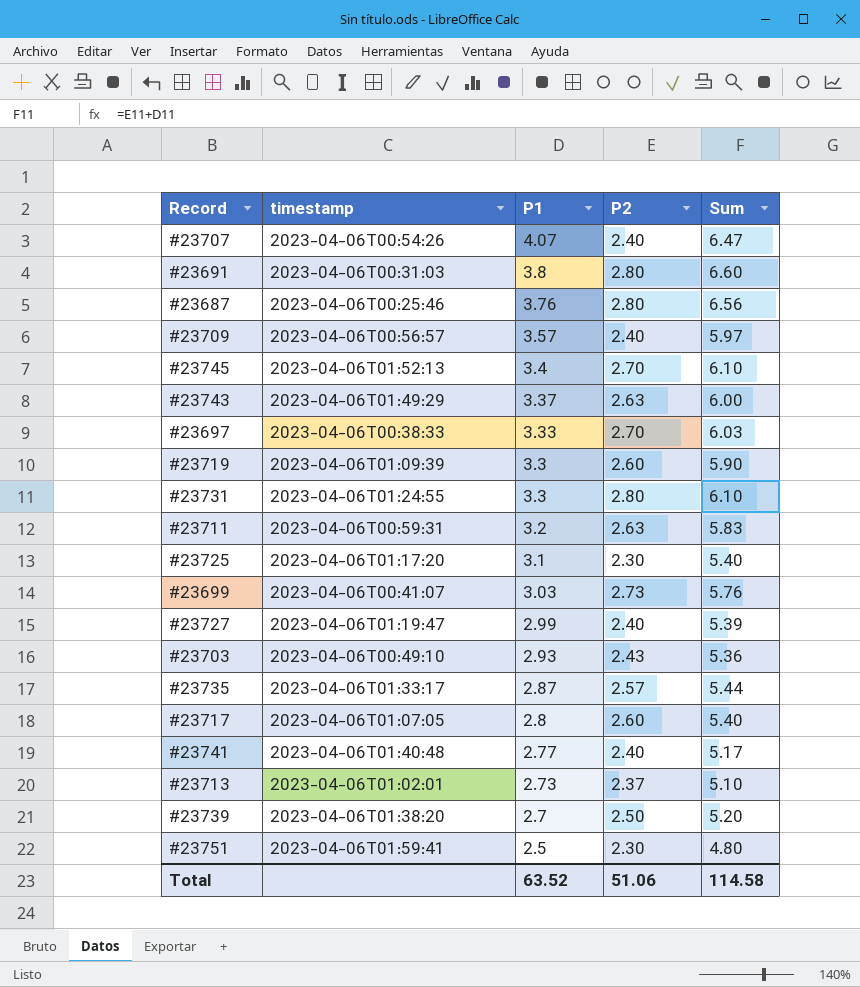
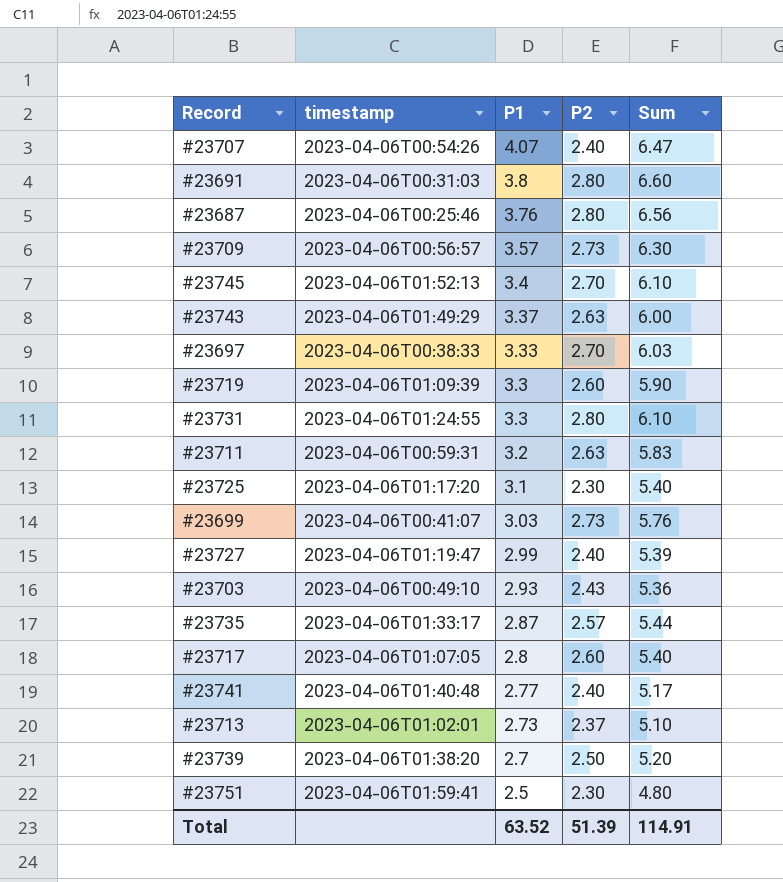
#23709 | P2: 2.40 -> 2.73
#23709 | Sum: 5.97 -> 6.30
Total | P2: 51.06 -> 51.39
Total | Sum: 114.58 -> 114.91

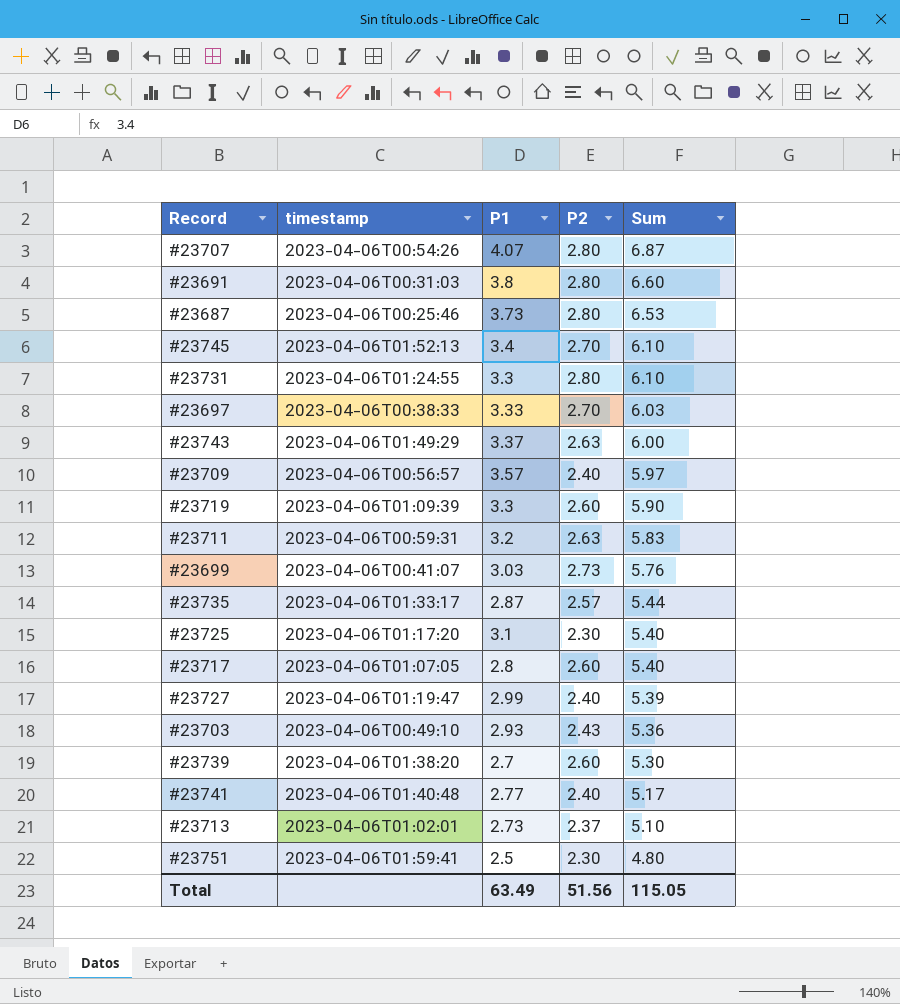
row order: P1 descending -> Sum descending
#23707 | P2: 2.40 -> 2.80
#23707 | Sum: 6.47 -> 6.87
#23687 | P1: 3.76 -> 3.73
#23687 | Sum: 6.56 -> 6.53
#23709 | P2: 2.73 -> 2.40
#23709 | Sum: 6.30 -> 5.97
#23739 | P2: 2.50 -> 2.60
#23739 | Sum: 5.20 -> 5.30
Total | P1: 63.52 -> 63.49
Total | P2: 51.39 -> 51.56
Total | Sum: 114.91 -> 115.05

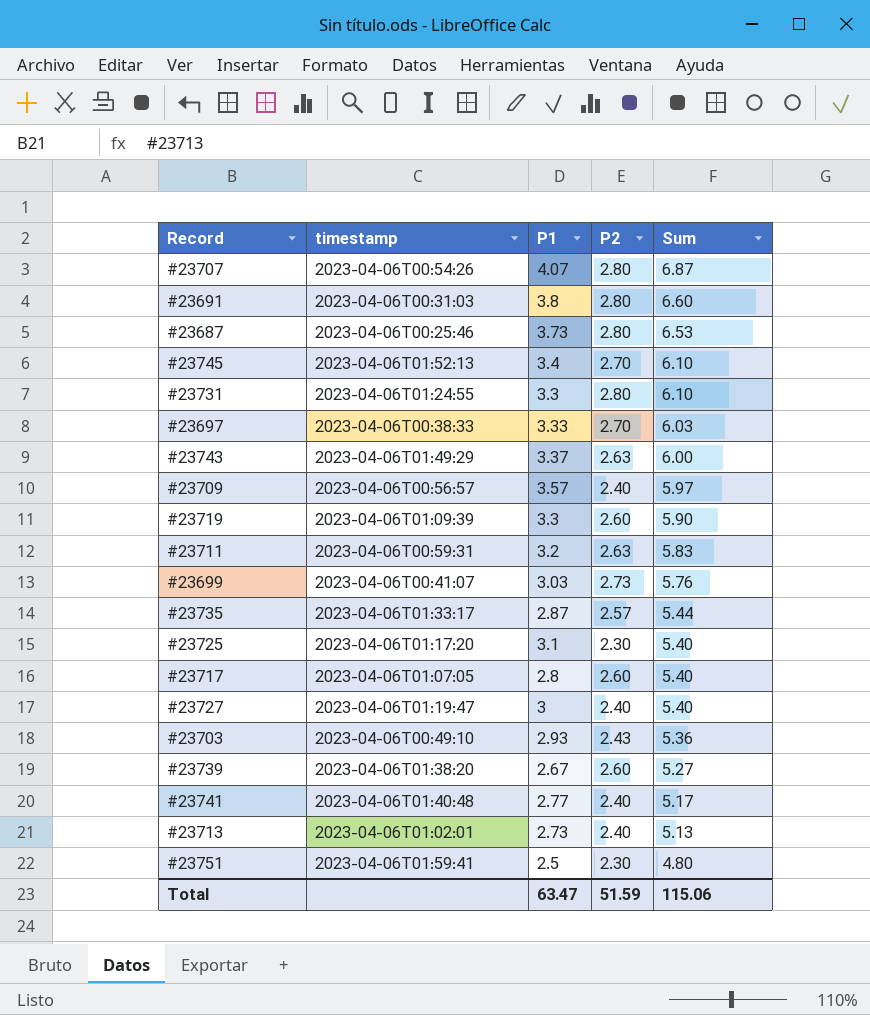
#23727 | P1: 2.99 -> 3
#23727 | Sum: 5.39 -> 5.40
#23739 | P1: 2.7 -> 2.67
#23739 | Sum: 5.30 -> 5.27
#23713 | P2: 2.37 -> 2.40
#23713 | Sum: 5.10 -> 5.13
Total | P1: 63.49 -> 63.47
Total | P2: 51.56 -> 51.59
Total | Sum: 115.05 -> 115.06

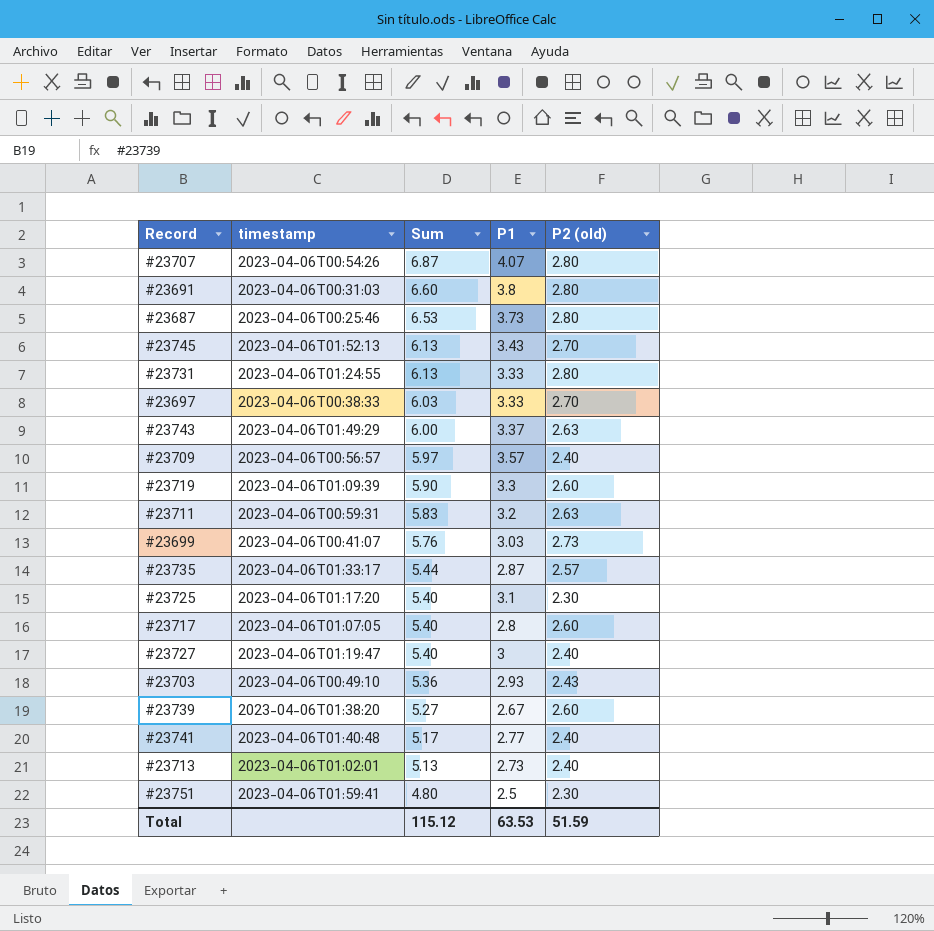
column Sum | position: 5 -> 3
column name: P2 -> P2 (old)
#23745 | Sum: 6.10 -> 6.13
#23745 | P1: 3.4 -> 3.43
#23731 | Sum: 6.10 -> 6.13
#23731 | P1: 3.3 -> 3.33
Total | Sum: 115.06 -> 115.12
Total | P1: 63.47 -> 63.53

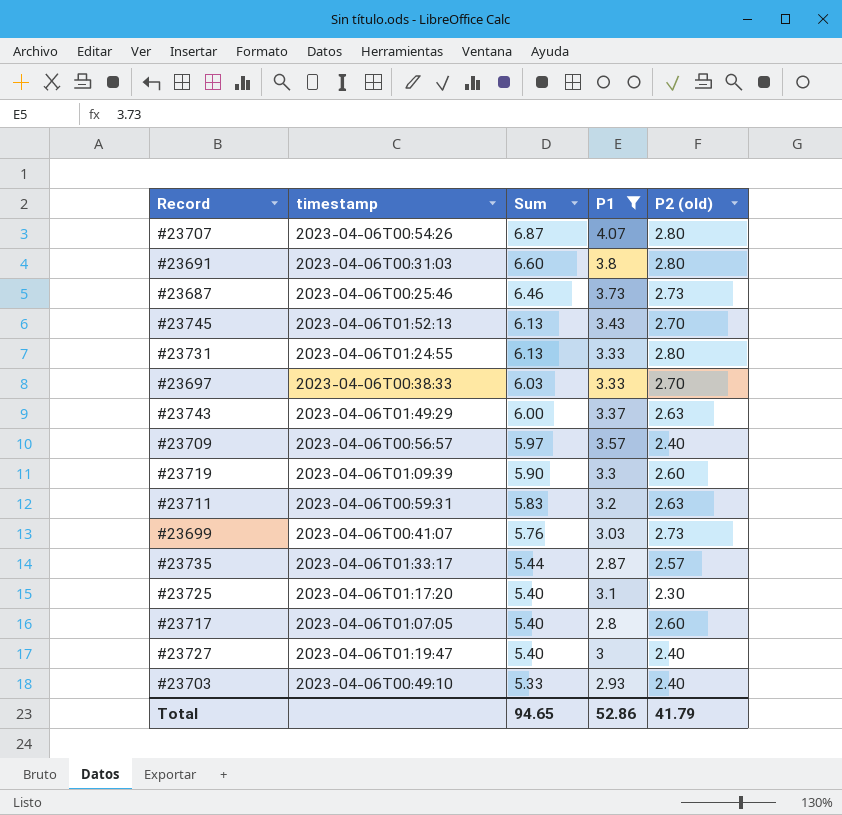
filter: none -> P1 >= 2.8
#23687 | Sum: 6.53 -> 6.46
#23687 | P2 (old): 2.80 -> 2.73
#23703 | Sum: 5.36 -> 5.33
#23703 | P2 (old): 2.43 -> 2.40
Total | Sum: 115.12 -> 94.65
Total | P1: 63.53 -> 52.86
Total | P2 (old): 51.59 -> 41.79

